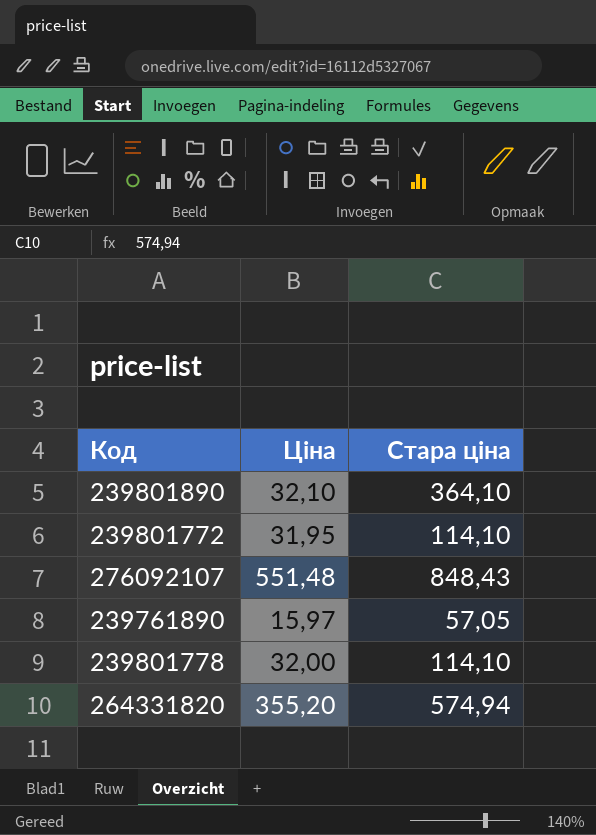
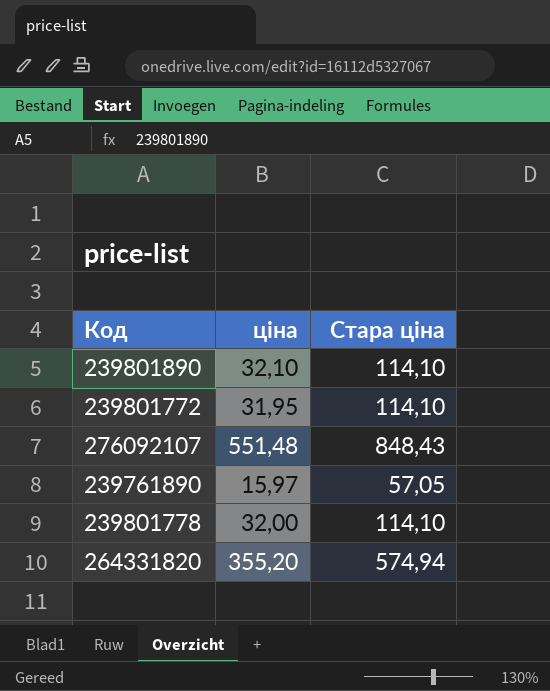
column name: Ціна -> ціна
239801890 | Стара ціна: 364,10 -> 114,10

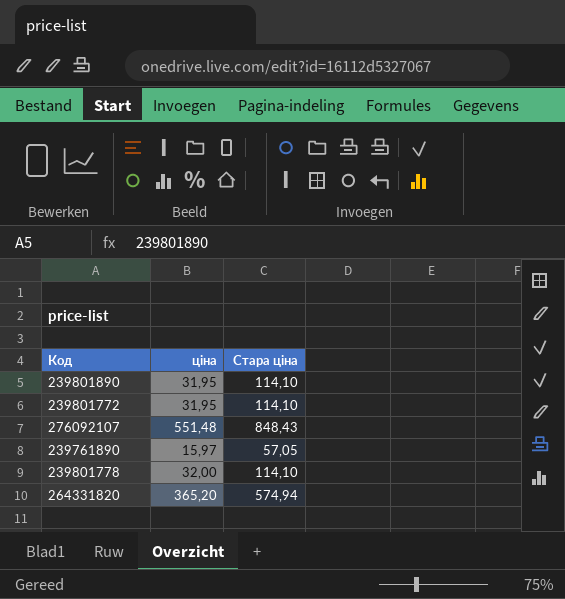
239801890 | ціна: 32,10 -> 31,95
264331820 | ціна: 355,20 -> 365,20

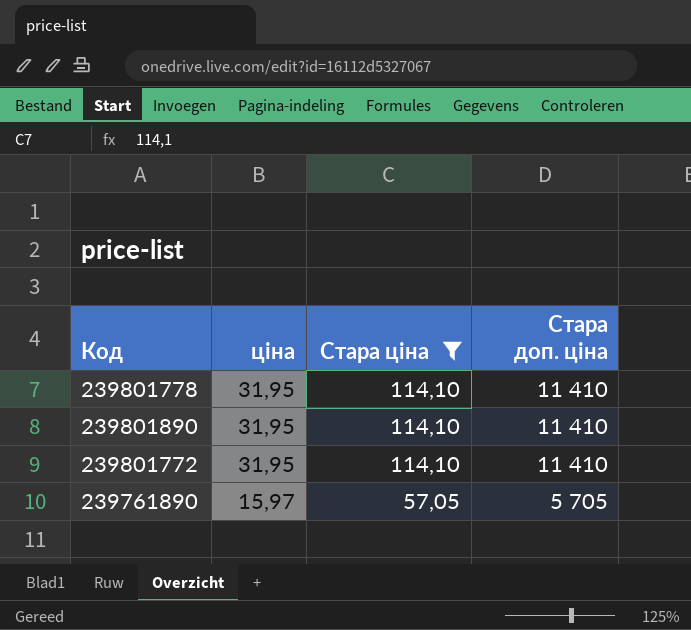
filter: none -> Стара ціна <= 114,10
row order: none -> ціна descending
column Стара доп. ціна | position: none -> 4
239801778 | ціна: 32,00 -> 31,95

